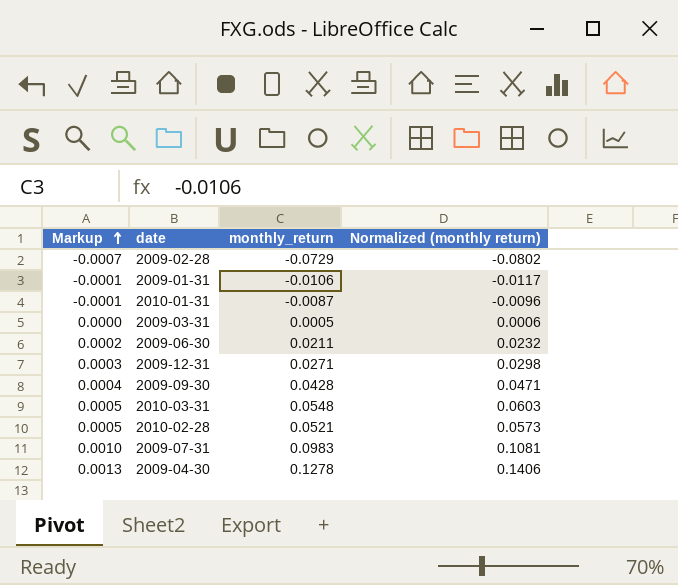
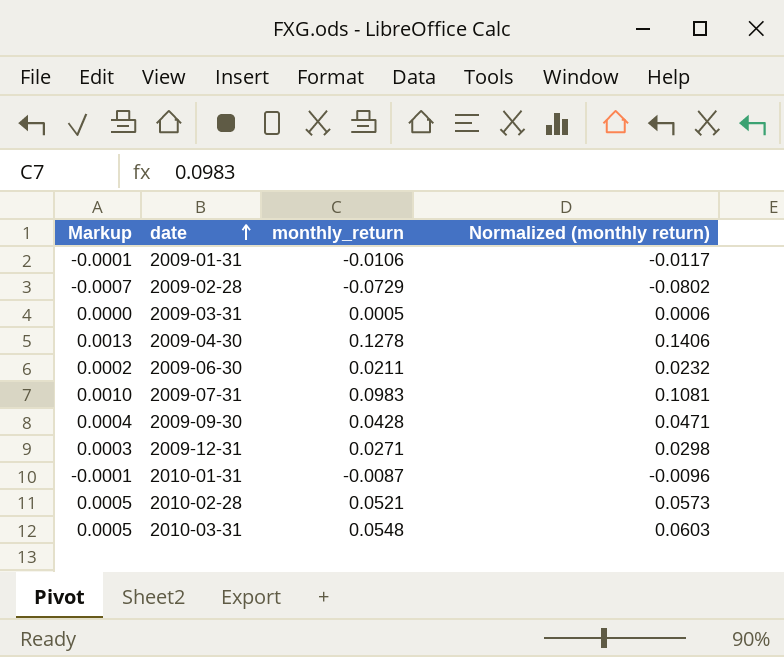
row order: Markup ascending -> date ascending

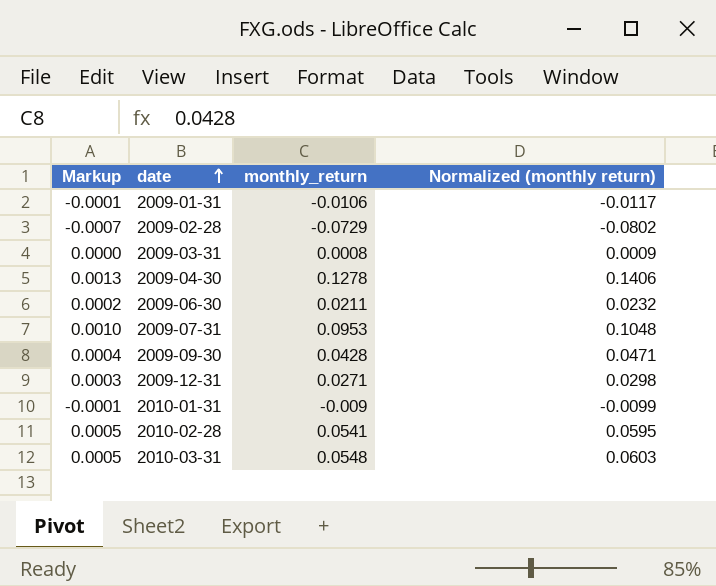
2009-03-31 | monthly_return: 0.0005 -> 0.0008
2009-03-31 | Normalized (monthly return): 0.0006 -> 0.0009
2009-07-31 | monthly_return: 0.0983 -> 0.0953
2009-07-31 | Normalized (monthly return): 0.1081 -> 0.1048
2010-01-31 | monthly_return: -0.0087 -> -0.009
2010-01-31 | Normalized (monthly return): -0.0096 -> -0.0099
2010-02-28 | monthly_return: 0.0521 -> 0.0541
2010-02-28 | Normalized (monthly return): 0.0573 -> 0.0595

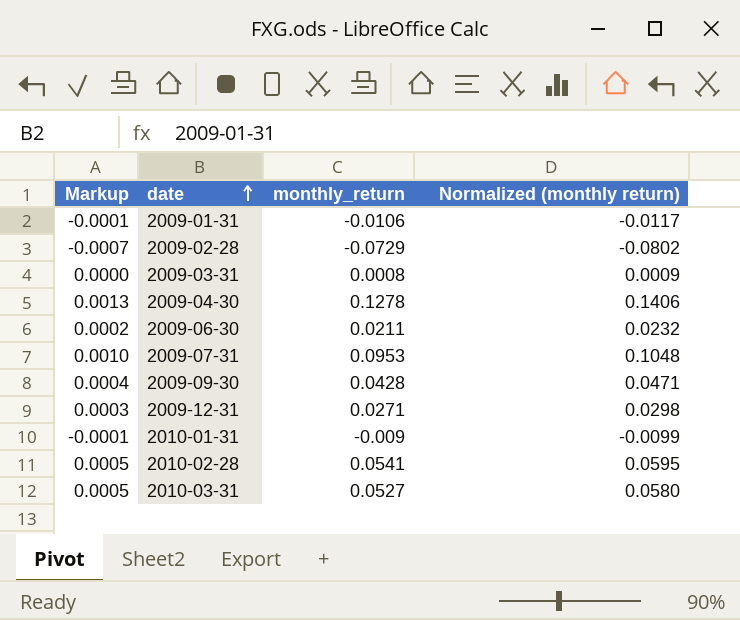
2010-03-31 | monthly_return: 0.0548 -> 0.0527
2010-03-31 | Normalized (monthly return): 0.0603 -> 0.0580

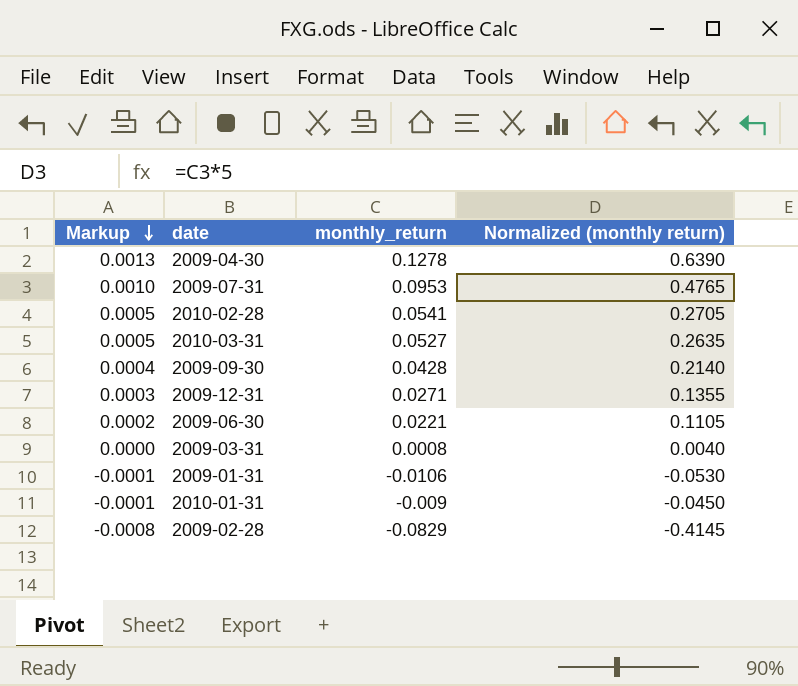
row order: date ascending -> Markup descending
column Normalized (monthly return) | formula: [monthly_return] * 1.1 -> [monthly_return] * 5
2009-06-30 | monthly_return: 0.0211 -> 0.0221
2009-02-28 | Markup: -0.0007 -> -0.0008
2009-02-28 | monthly_return: -0.0729 -> -0.0829

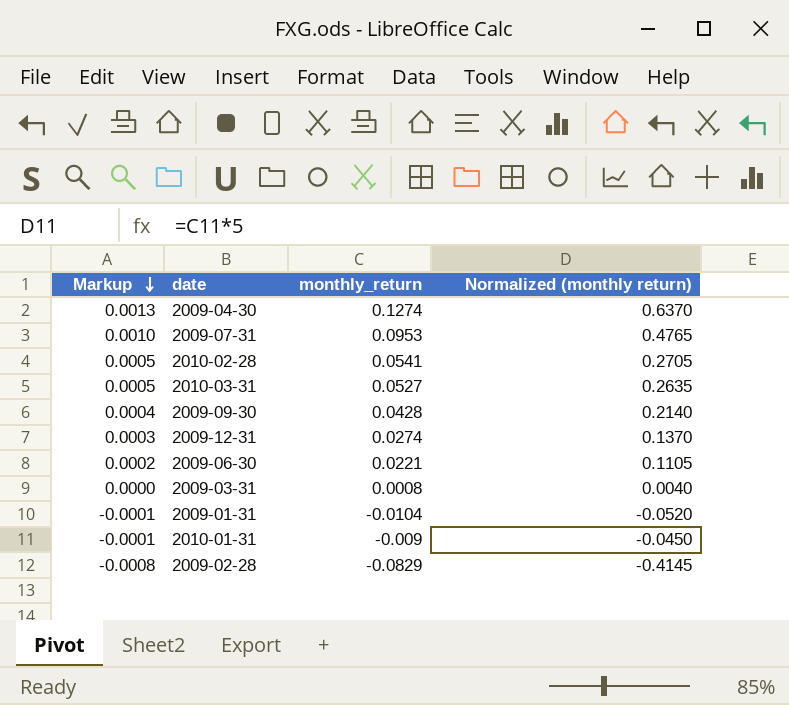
2009-04-30 | monthly_return: 0.1278 -> 0.1274
2009-04-30 | Normalized (monthly return): 0.6390 -> 0.6370
2009-12-31 | monthly_return: 0.0271 -> 0.0274
2009-12-31 | Normalized (monthly return): 0.1355 -> 0.1370
2009-01-31 | monthly_return: -0.0106 -> -0.0104
2009-01-31 | Normalized (monthly return): -0.0530 -> -0.0520

